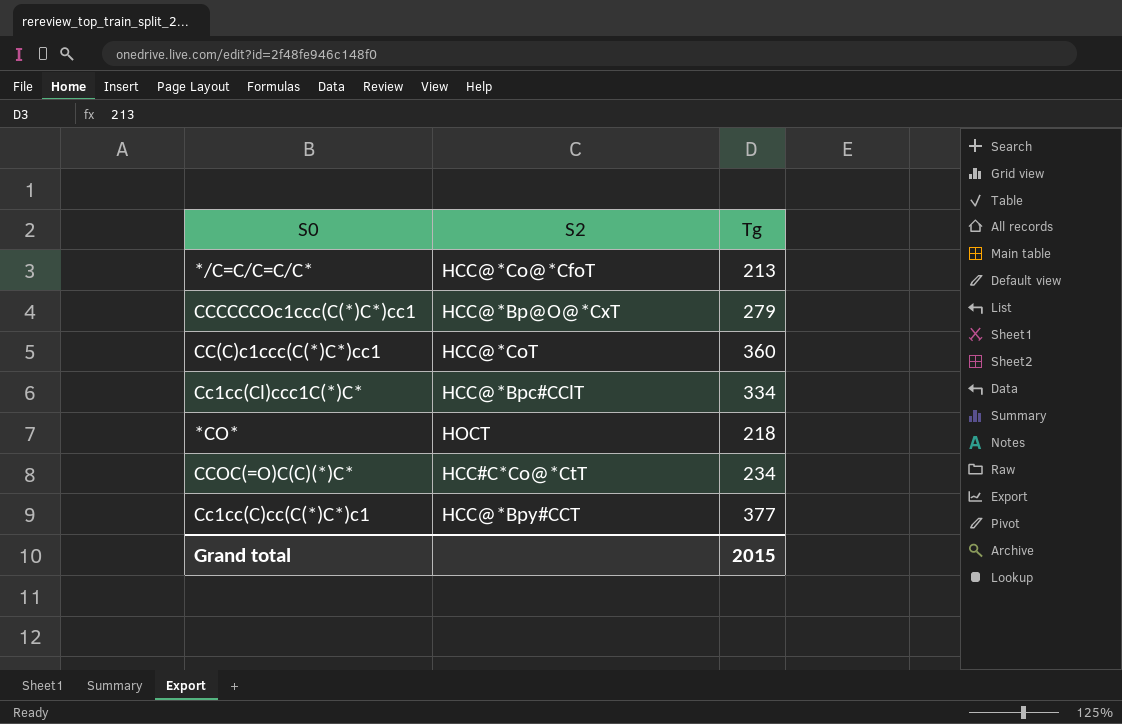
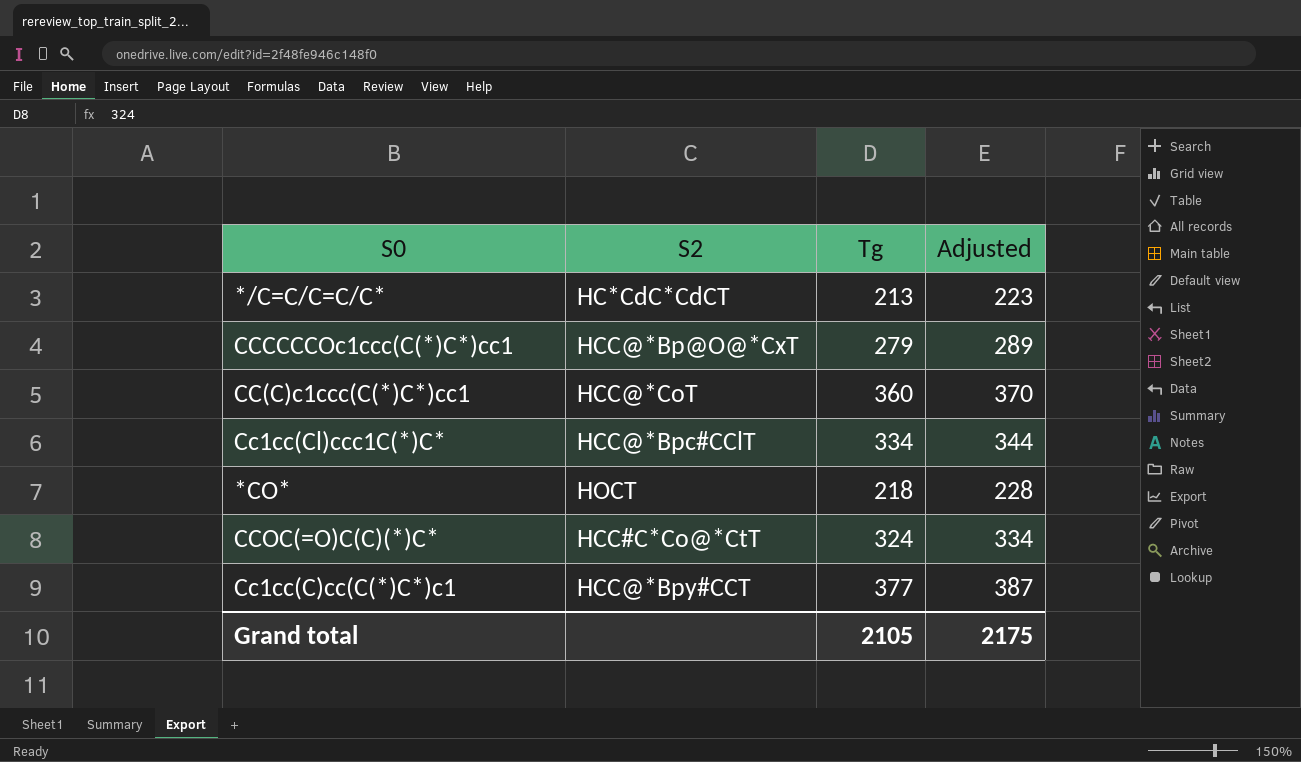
column Adjusted | formula: none -> [Tg] + 10
*/C=C/C=C/C* | S2: HCC@*Co@*CfoT -> HC*CdC*CdCT
CCOC(=O)C(C)(*)C* | Tg: 234 -> 324
Grand total | Tg: 2015 -> 2105

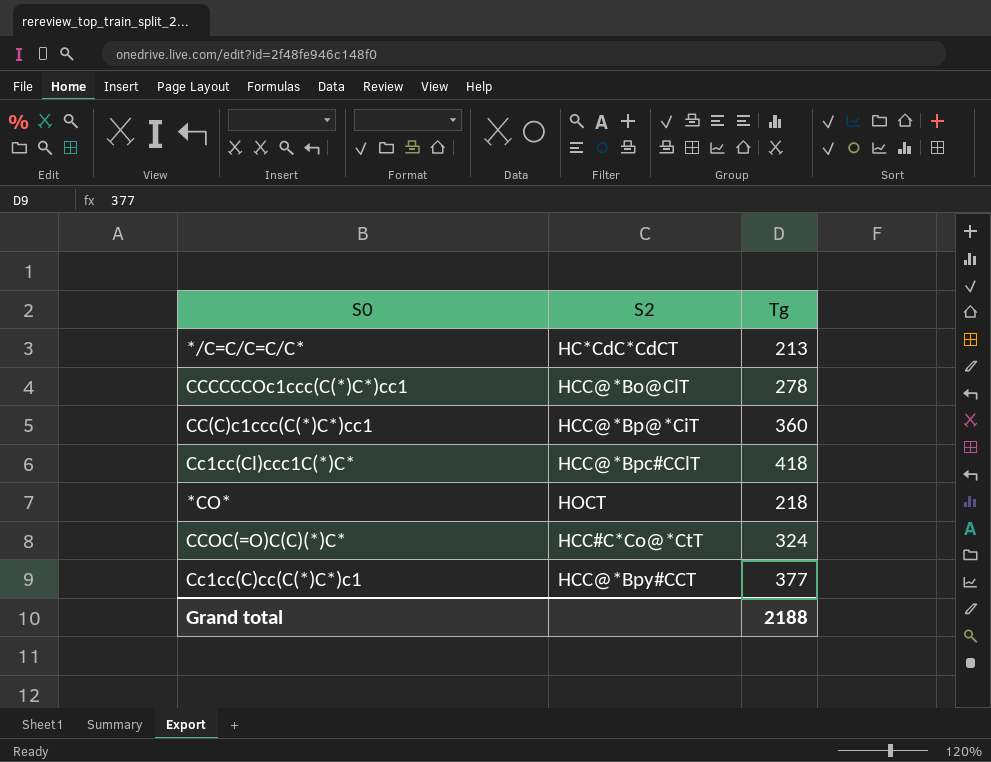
column Adjusted | formula: [Tg] + 10 -> none
CCCCCCOc1ccc(C(*)C*)cc1 | S2: HCC@*Bp@O@*CxT -> HCC@*Bo@ClT
CCCCCCOc1ccc(C(*)C*)cc1 | Tg: 279 -> 278
CC(C)c1ccc(C(*)C*)cc1 | S2: HCC@*CoT -> HCC@*Bp@*CiT
Cc1cc(Cl)ccc1C(*)C* | Tg: 334 -> 418
Grand total | Tg: 2105 -> 2188

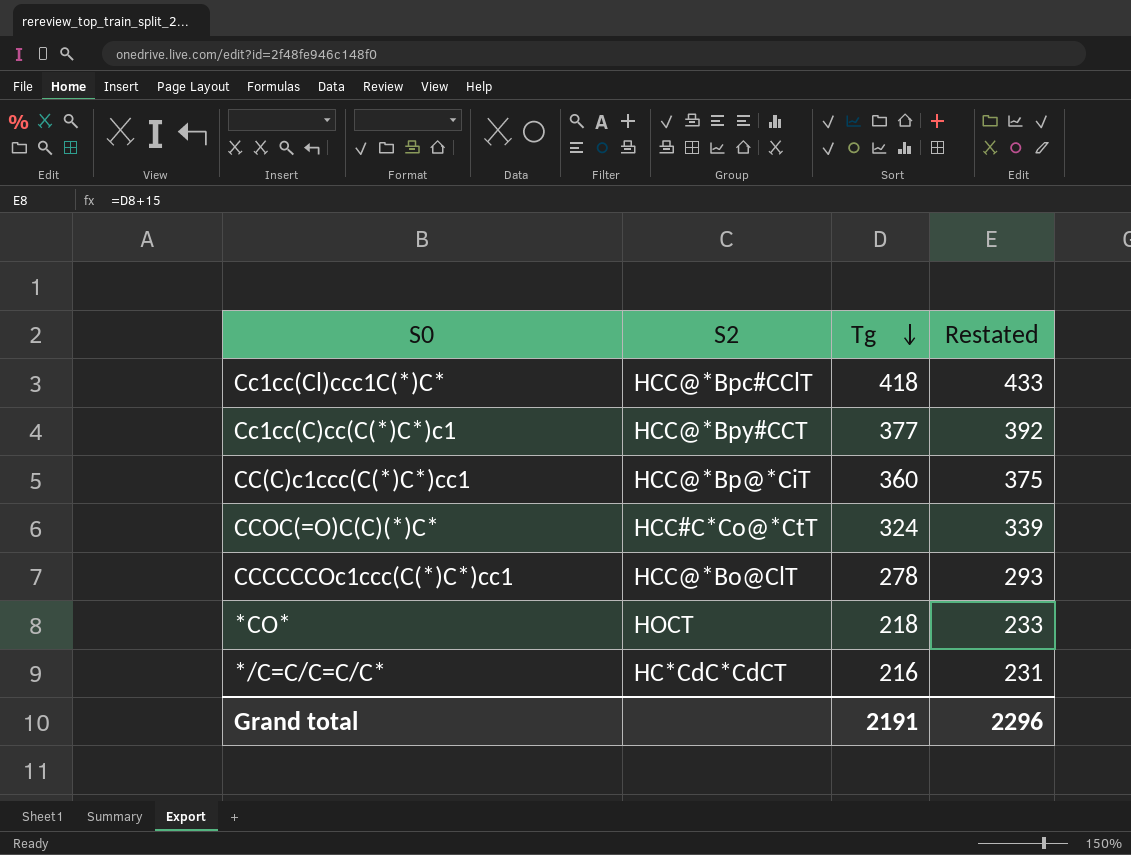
row order: none -> Tg descending
column Restated | formula: none -> [Tg] + 15
*/C=C/C=C/C* | Tg: 213 -> 216
Grand total | Tg: 2188 -> 2191

